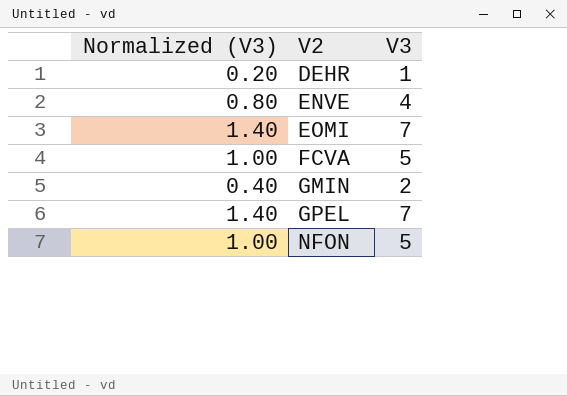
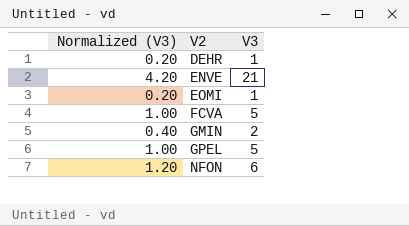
ENVE | Normalized (V3): 0.80 -> 4.20
ENVE | V3: 4 -> 21
EOMI | Normalized (V3): 1.40 -> 0.20
EOMI | V3: 7 -> 1
GPEL | Normalized (V3): 1.40 -> 1.00
GPEL | V3: 7 -> 5
NFON | Normalized (V3): 1.00 -> 1.20
NFON | V3: 5 -> 6

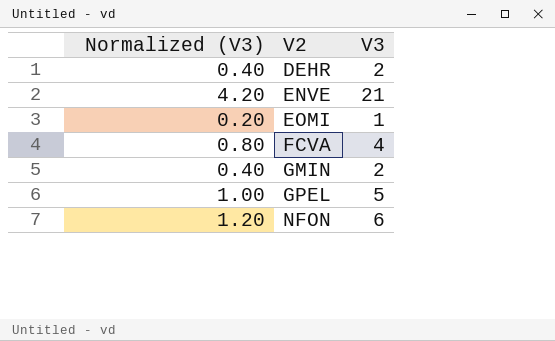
DEHR | Normalized (V3): 0.20 -> 0.40
DEHR | V3: 1 -> 2
FCVA | Normalized (V3): 1.00 -> 0.80
FCVA | V3: 5 -> 4

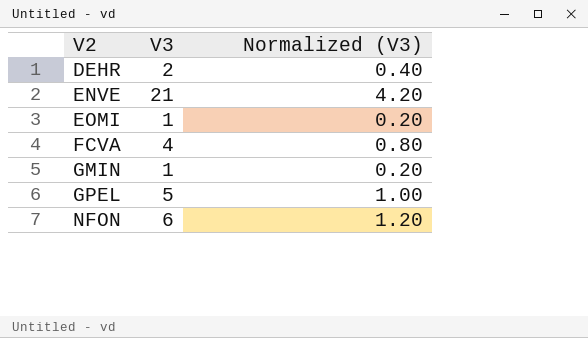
column Normalized (V3) | position: 1 -> 3
GMIN | V3: 2 -> 1
GMIN | Normalized (V3): 0.40 -> 0.20

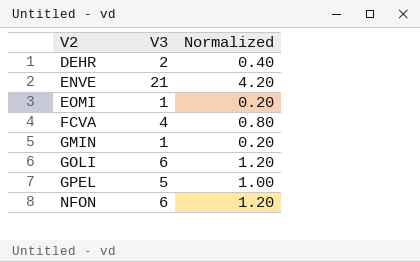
column name: Normalized (V3) -> Normalized
row GOLI: none -> 6 | 1.20

